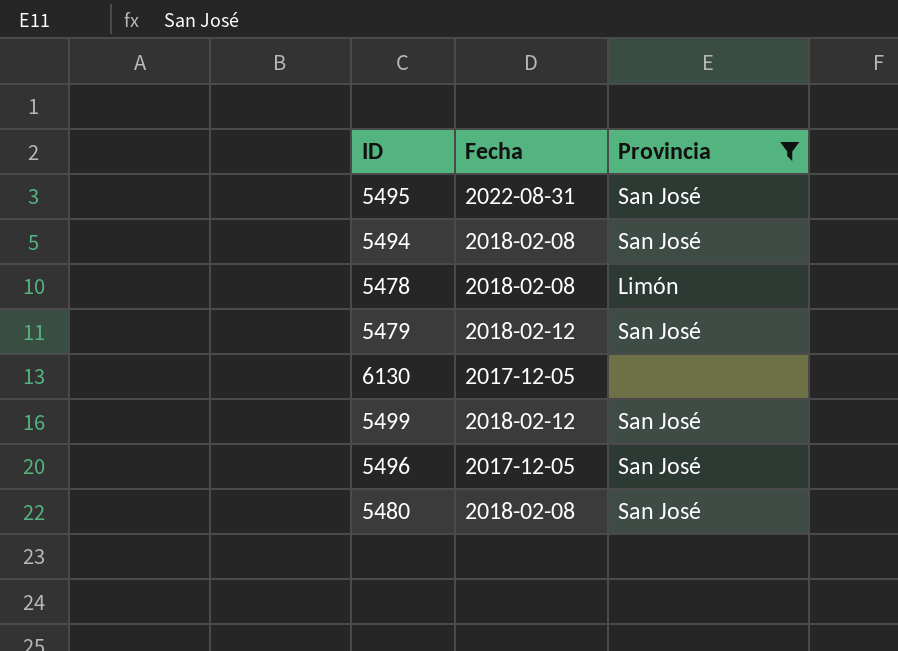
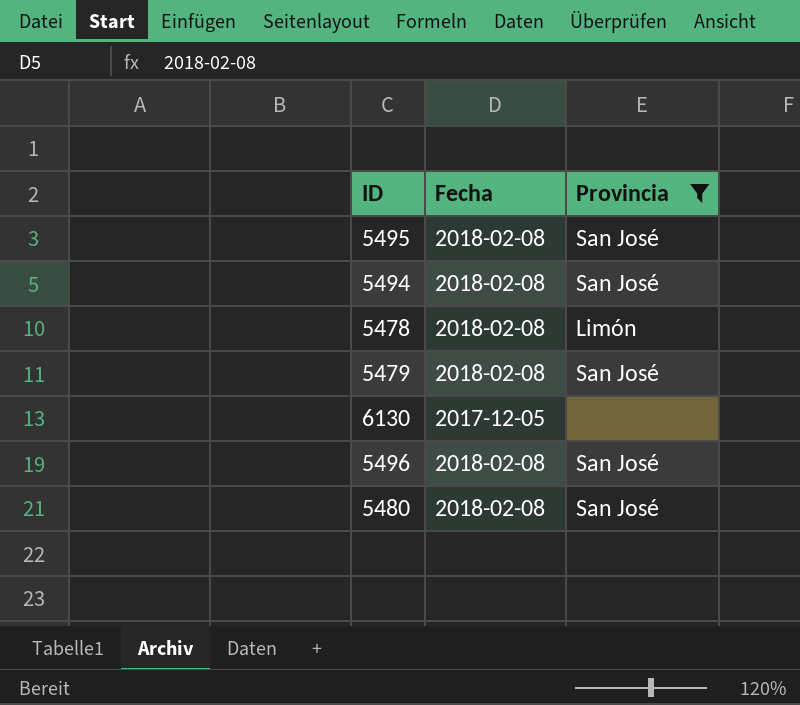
row 5499: 2018-02-12 | San José -> none
5495 | Fecha: 2022-08-31 -> 2018-02-08
5479 | Fecha: 2018-02-12 -> 2018-02-08
5496 | Fecha: 2017-12-05 -> 2018-02-08

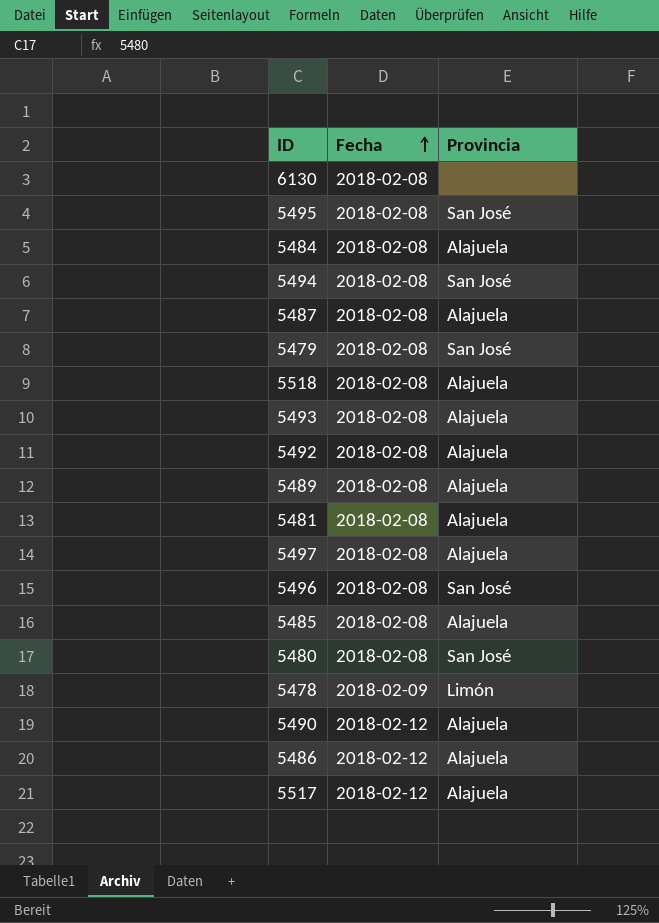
filter: Provincia != Alajuela -> none
row order: none -> Fecha ascending
6130 | Fecha: 2017-12-05 -> 2018-02-08
5478 | Fecha: 2018-02-08 -> 2018-02-09

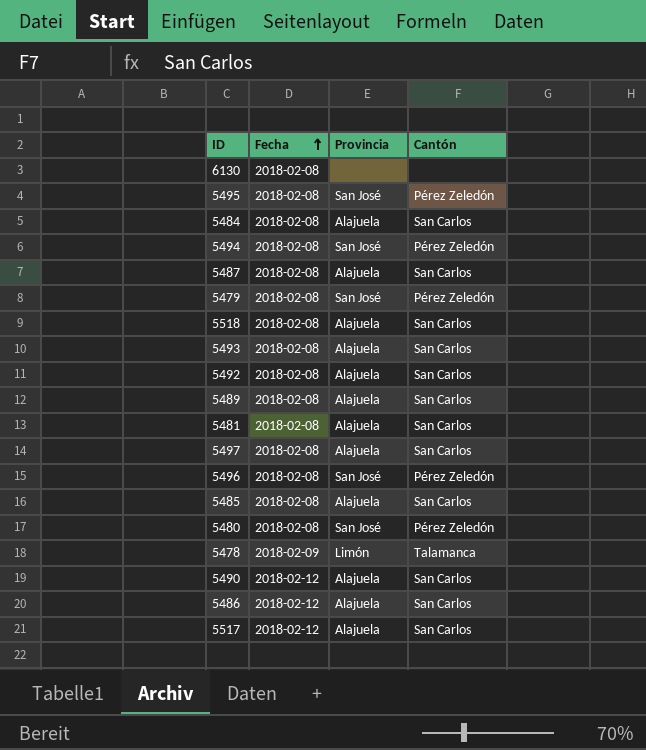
column Cantón | position: none -> 4

